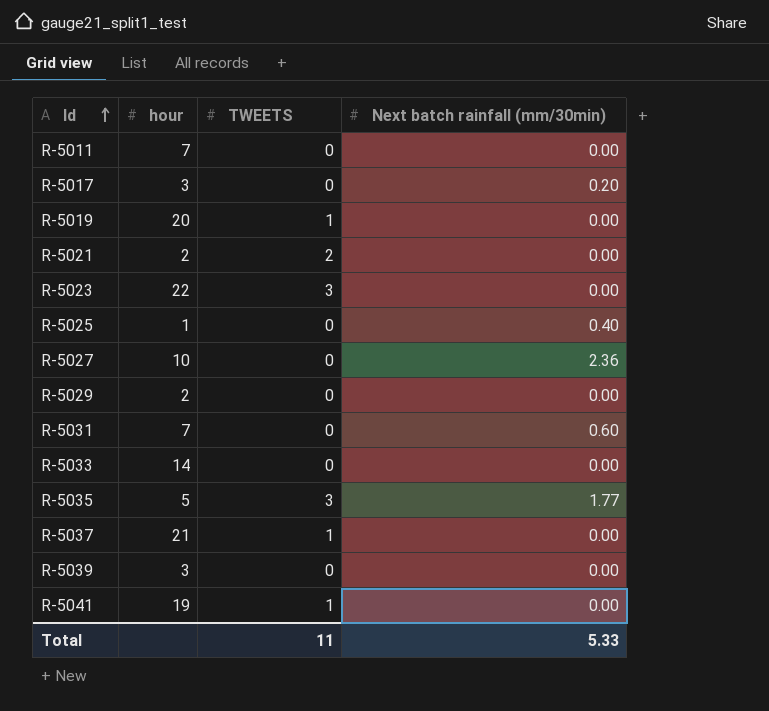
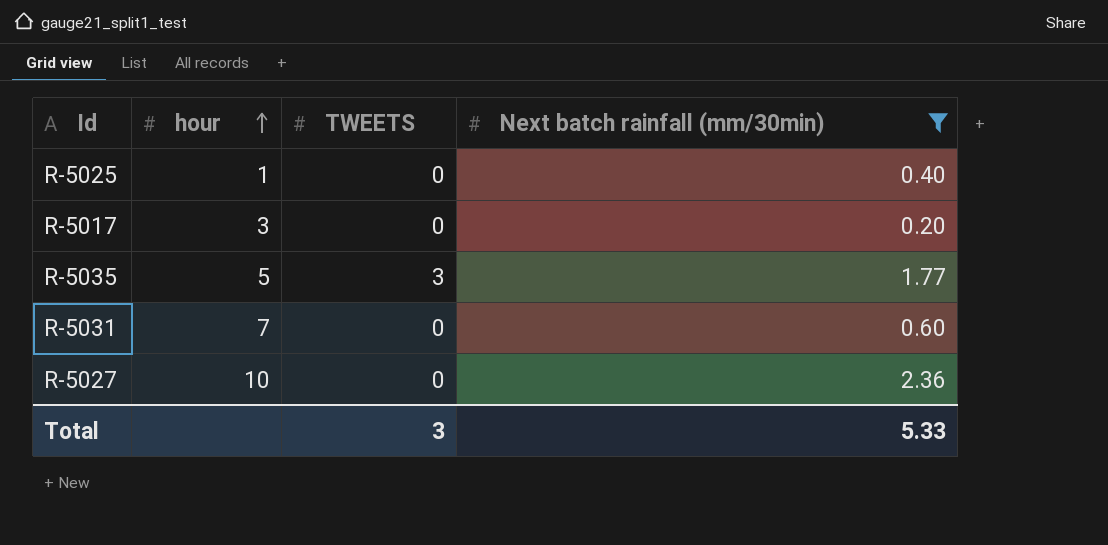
filter: none -> Next batch rainfall (mm/30min) != 0.00
row order: Id ascending -> hour ascending
Total | TWEETS: 11 -> 3

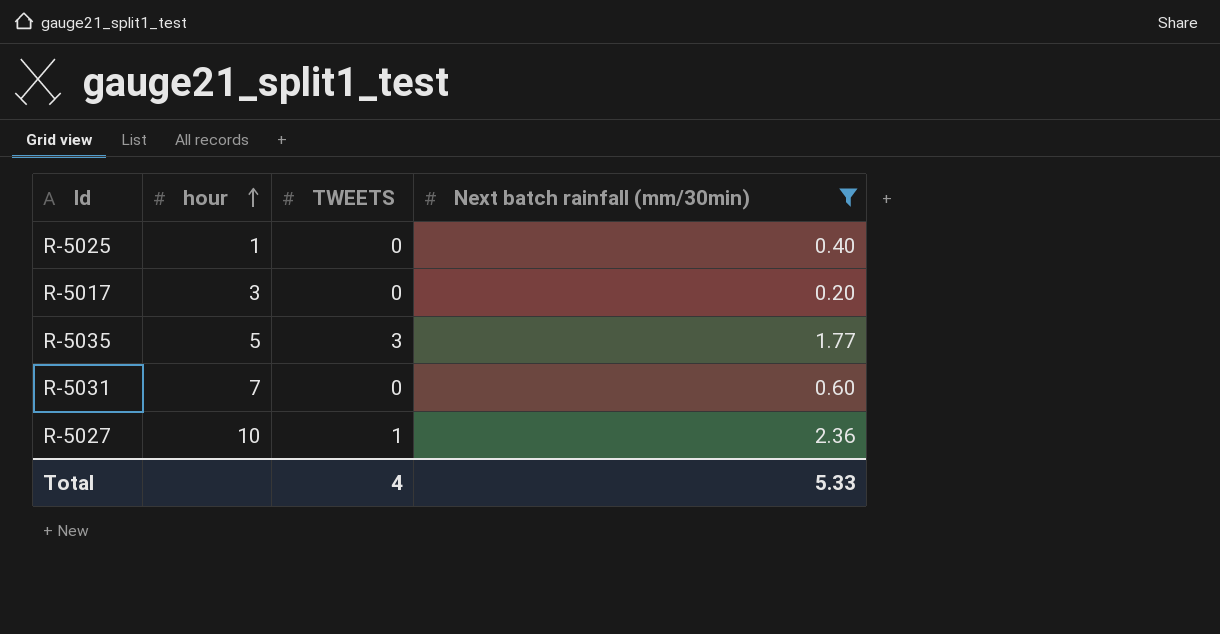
R-5027 | TWEETS: 0 -> 1
Total | TWEETS: 3 -> 4

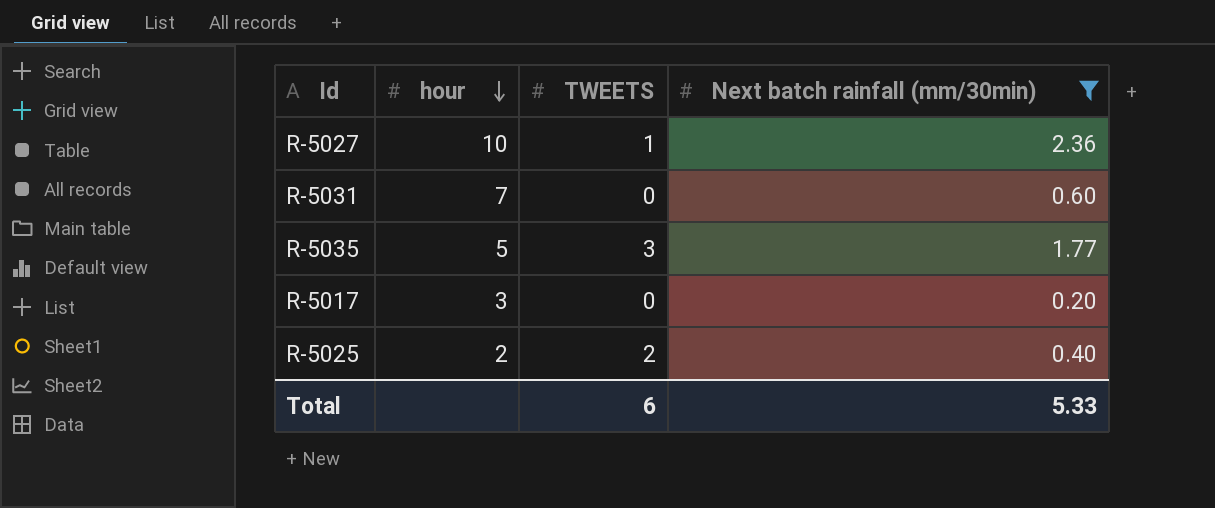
row order: hour ascending -> hour descending
R-5025 | hour: 1 -> 2
R-5025 | TWEETS: 0 -> 2
Total | TWEETS: 4 -> 6

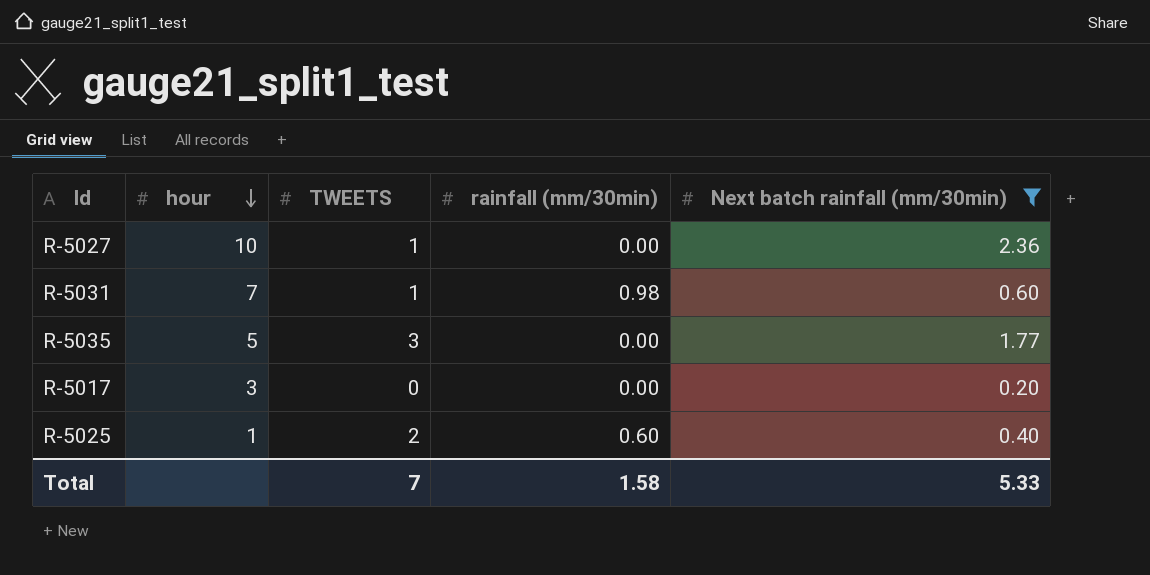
column rainfall (mm/30min) | position: none -> 4
R-5031 | TWEETS: 0 -> 1
R-5025 | hour: 2 -> 1
Total | TWEETS: 6 -> 7

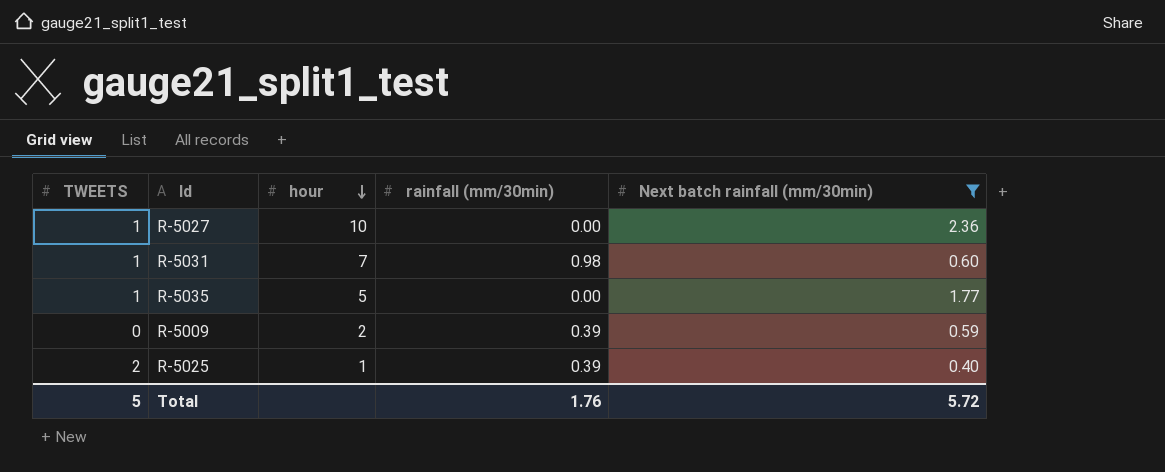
column TWEETS | position: 3 -> 1
row R-5017: 3 | 0 | 0.00 | 0.20 -> none
R-5035 | TWEETS: 3 -> 1
row R-5009: none -> 0 | 2 | 0.39 | 0.59
R-5025 | rainfall (mm/30min): 0.60 -> 0.39
Total | TWEETS: 7 -> 5
Total | rainfall (mm/30min): 1.58 -> 1.76
Total | Next batch rainfall (mm/30min): 5.33 -> 5.72

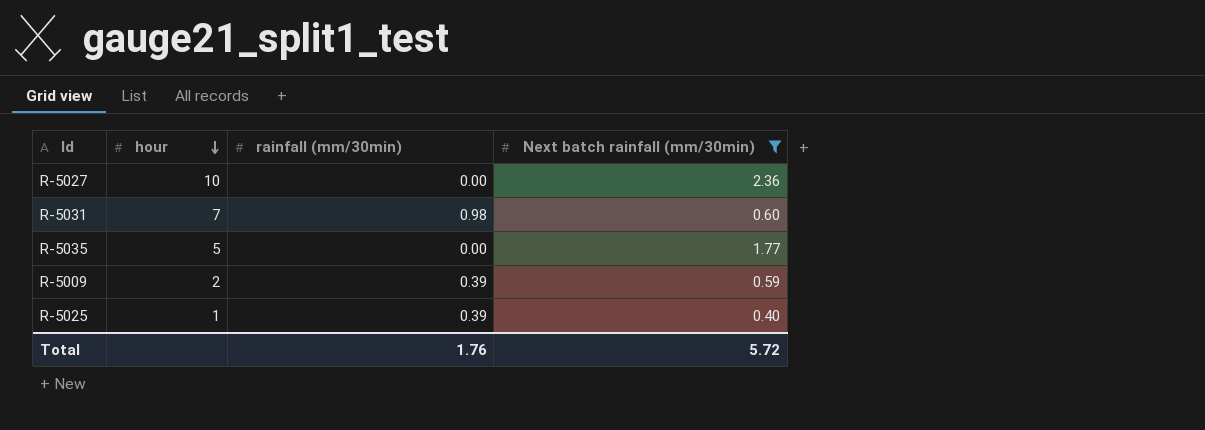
column TWEETS | position: 1 -> none

